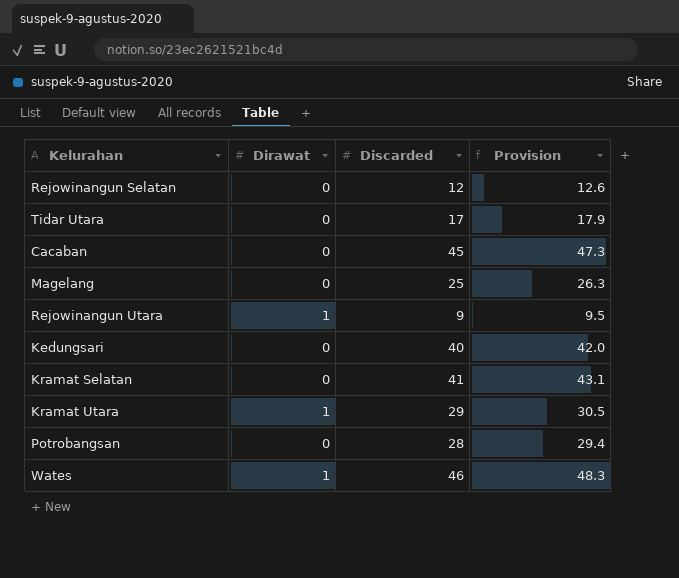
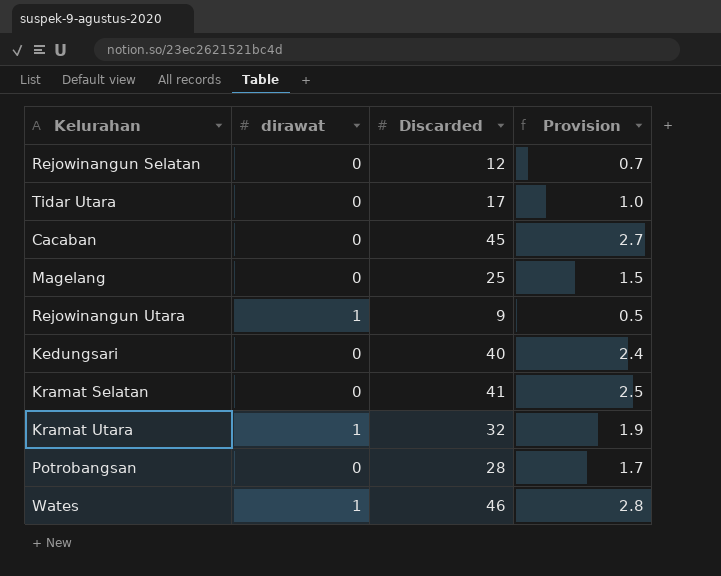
column name: Dirawat -> dirawat
column Provision | formula: [Discarded] * 1.05 -> [Discarded] * 0.06
Kramat Utara | Discarded: 29 -> 32

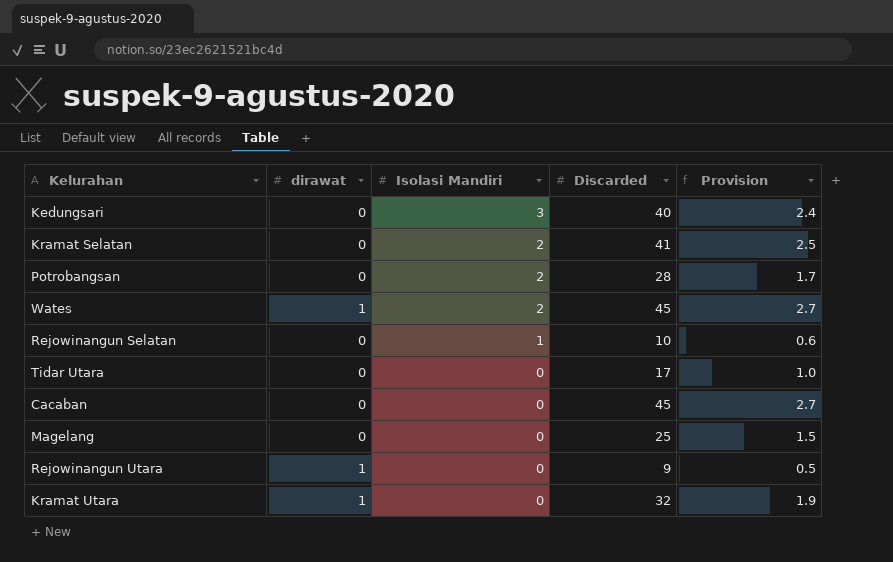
row order: none -> Isolasi Mandiri descending
column Isolasi Mandiri | position: none -> 3
Wates | Discarded: 46 -> 45
Wates | Provision: 2.8 -> 2.7
Rejowinangun Selatan | Discarded: 12 -> 10
Rejowinangun Selatan | Provision: 0.7 -> 0.6

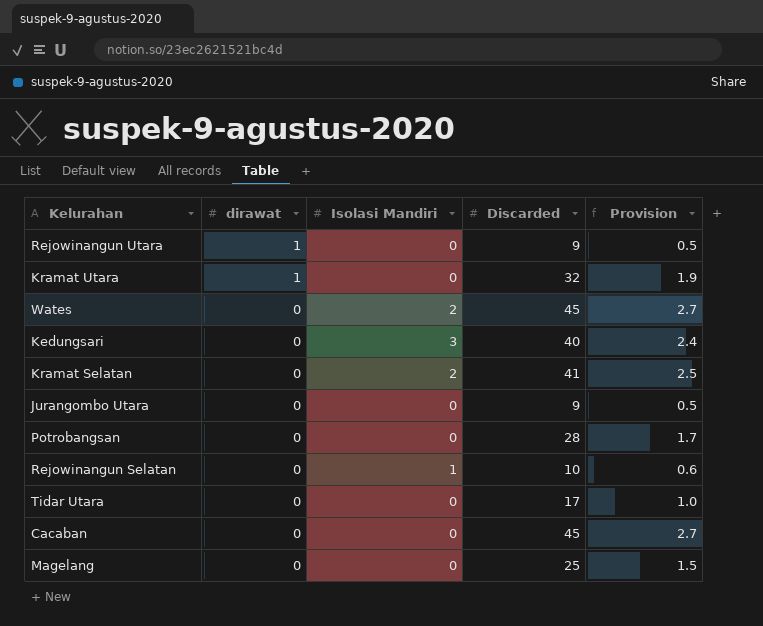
row order: Isolasi Mandiri descending -> dirawat descending
Wates | dirawat: 1 -> 0
row Jurangombo Utara: none -> 0 | 0 | 9 | 0.5
Potrobangsan | Isolasi Mandiri: 2 -> 0

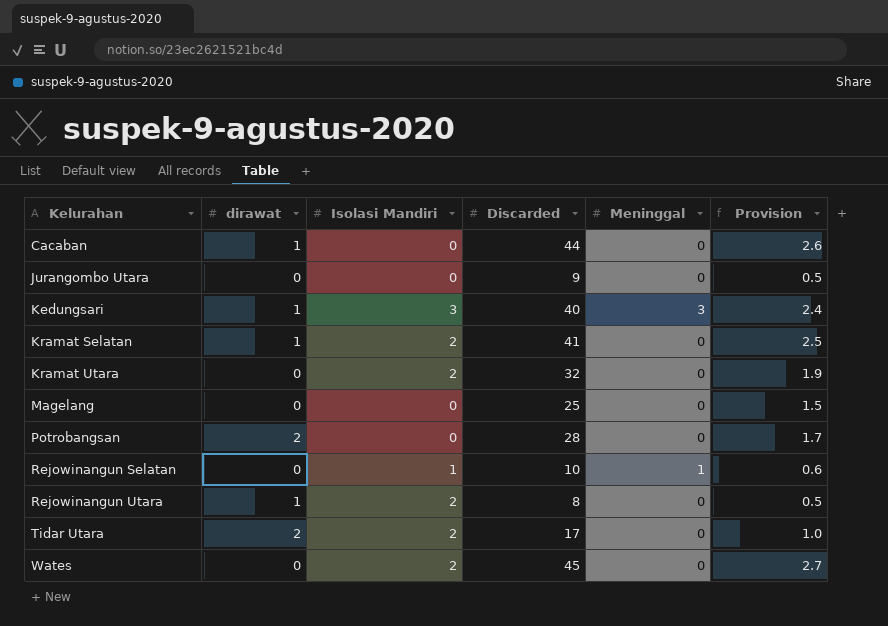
row order: dirawat descending -> Kelurahan ascending
column Meninggal | position: none -> 5
Cacaban | dirawat: 0 -> 1
Cacaban | Discarded: 45 -> 44
Cacaban | Provision: 2.7 -> 2.6
Kedungsari | dirawat: 0 -> 1
Kramat Selatan | dirawat: 0 -> 1
Kramat Utara | dirawat: 1 -> 0
Kramat Utara | Isolasi Mandiri: 0 -> 2
Potrobangsan | dirawat: 0 -> 2
Rejowinangun Utara | Isolasi Mandiri: 0 -> 2
Rejowinangun Utara | Discarded: 9 -> 8
Tidar Utara | dirawat: 0 -> 2
Tidar Utara | Isolasi Mandiri: 0 -> 2

